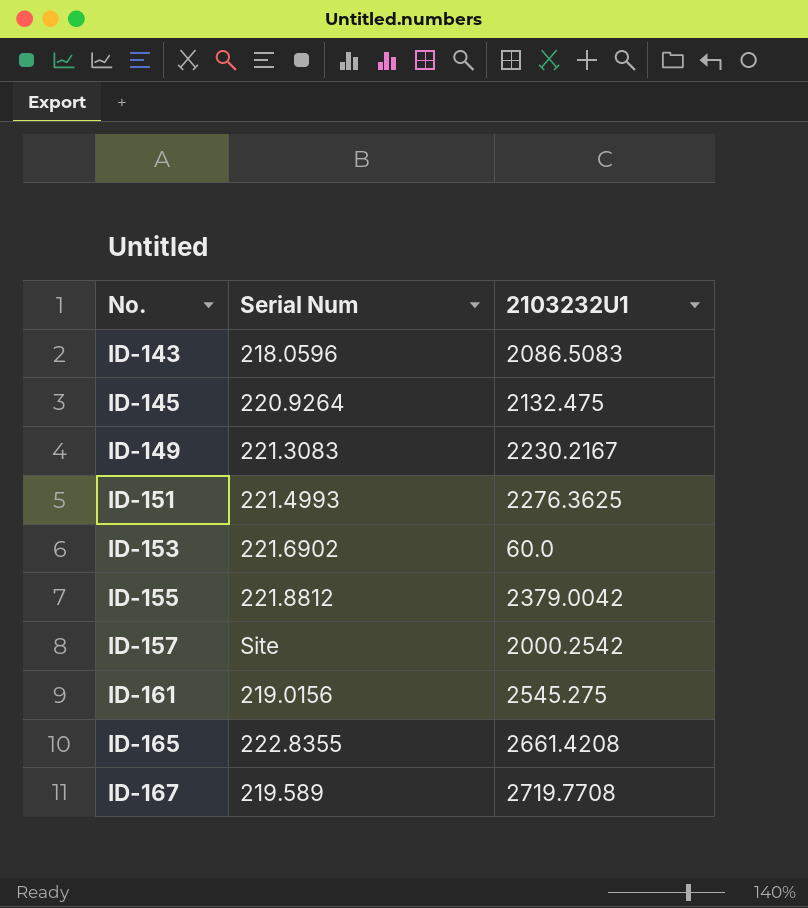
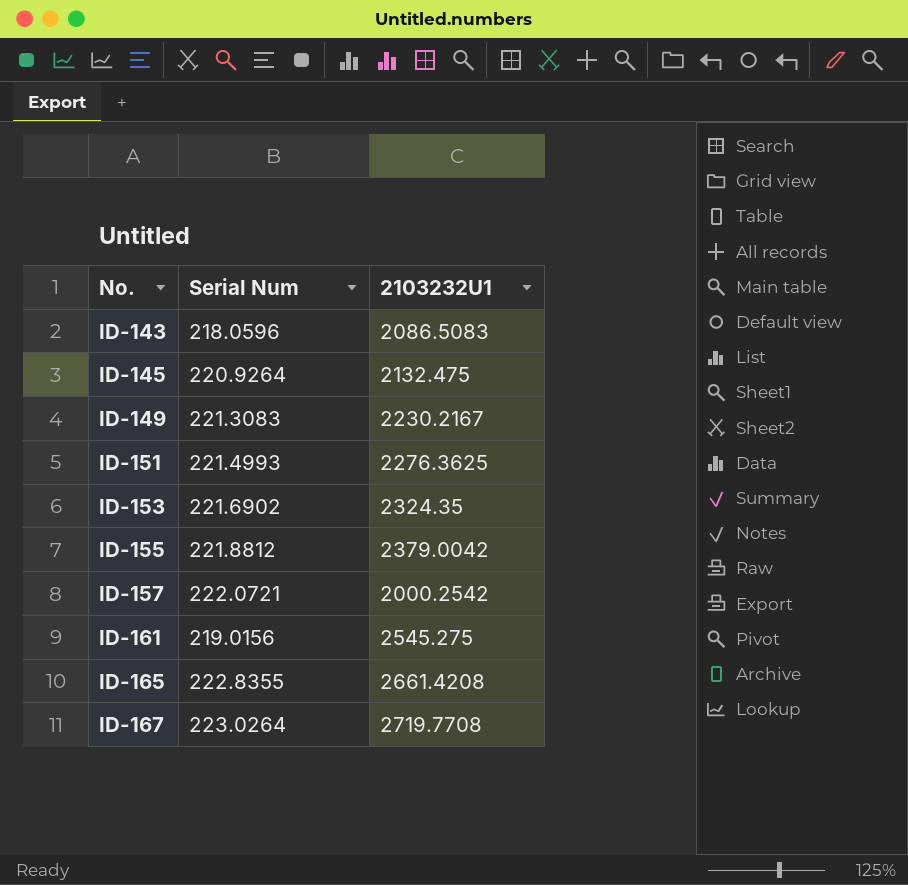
ID-153 | 2103232U1: 60.0 -> 2324.35
ID-157 | Serial Num: Site -> 222.0721
ID-167 | Serial Num: 219.589 -> 223.0264

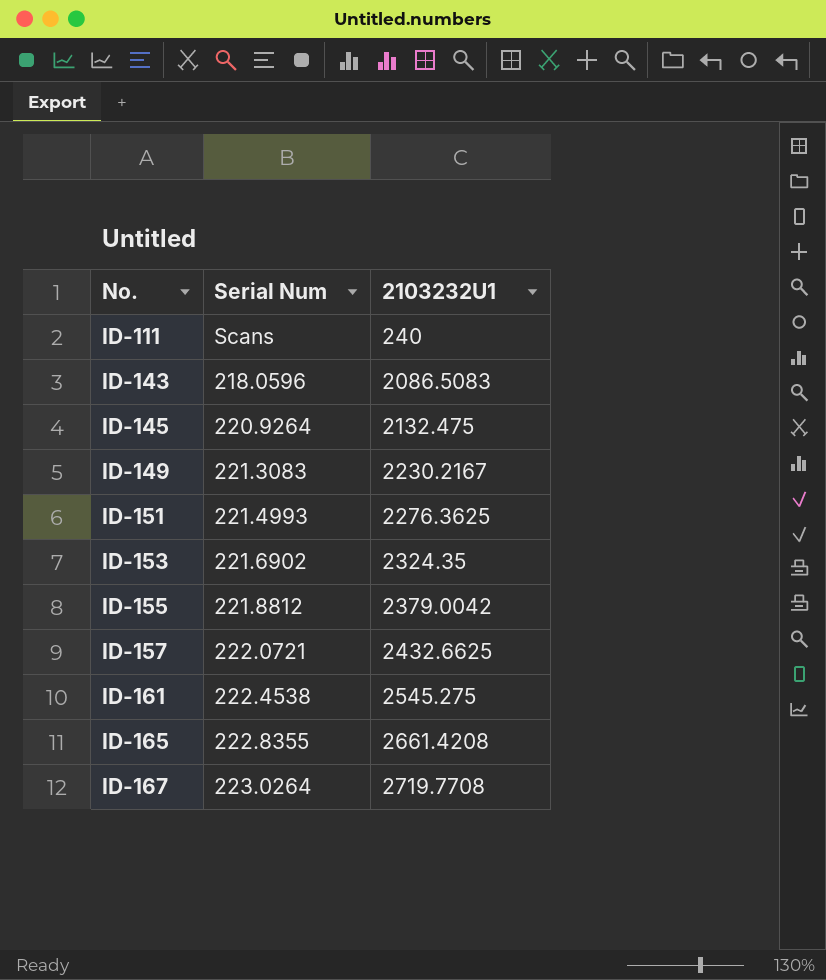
row ID-111: none -> Scans | 240
ID-157 | 2103232U1: 2000.2542 -> 2432.6625
ID-161 | Serial Num: 219.0156 -> 222.4538

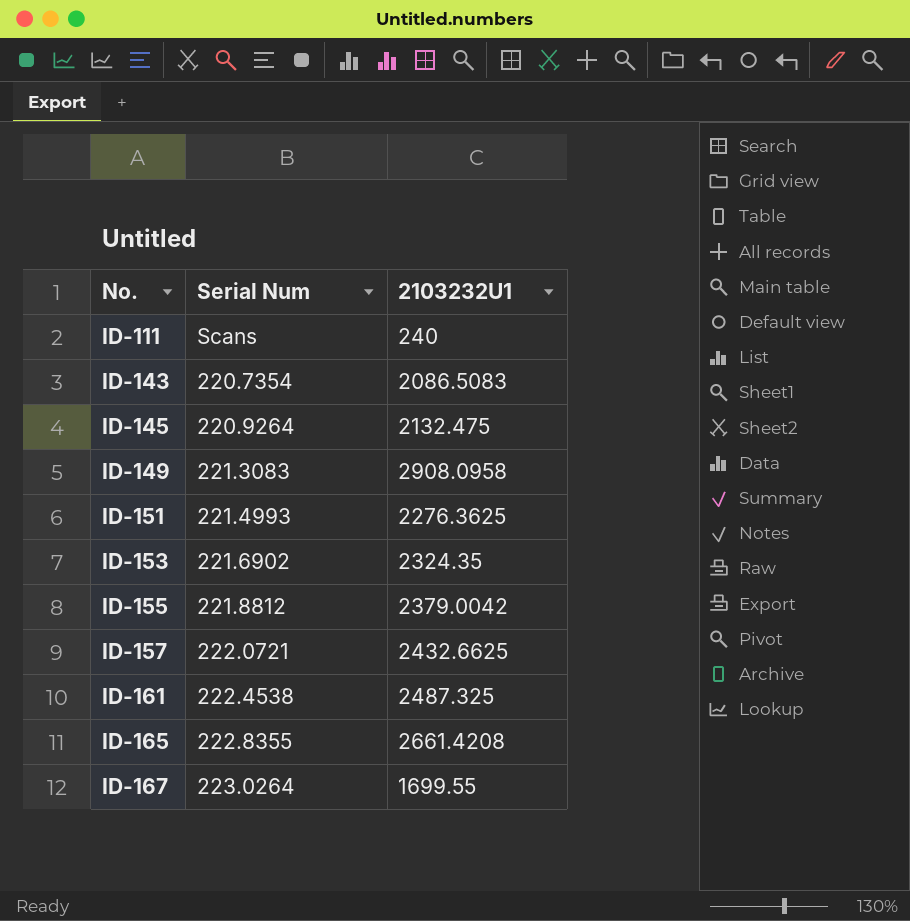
ID-143 | Serial Num: 218.0596 -> 220.7354
ID-149 | 2103232U1: 2230.2167 -> 2908.0958
ID-161 | 2103232U1: 2545.275 -> 2487.325
ID-167 | 2103232U1: 2719.7708 -> 1699.55

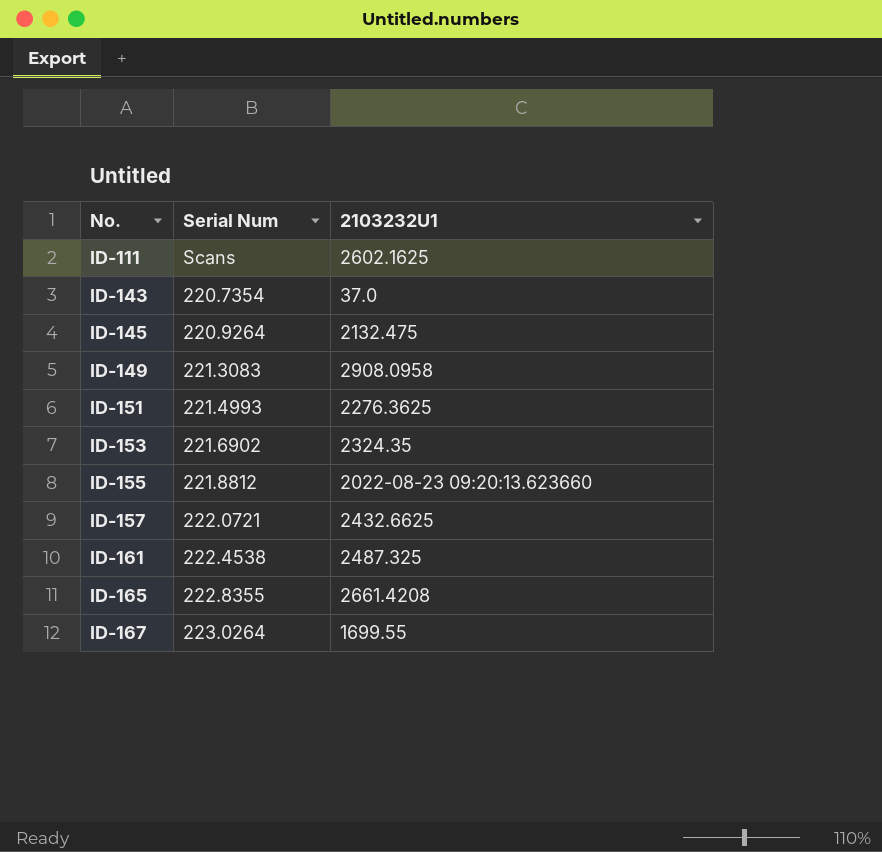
ID-111 | 2103232U1: 240 -> 2602.1625
ID-143 | 2103232U1: 2086.5083 -> 37.0
ID-155 | 2103232U1: 2379.0042 -> 2022-08-23 09:20:13.623660

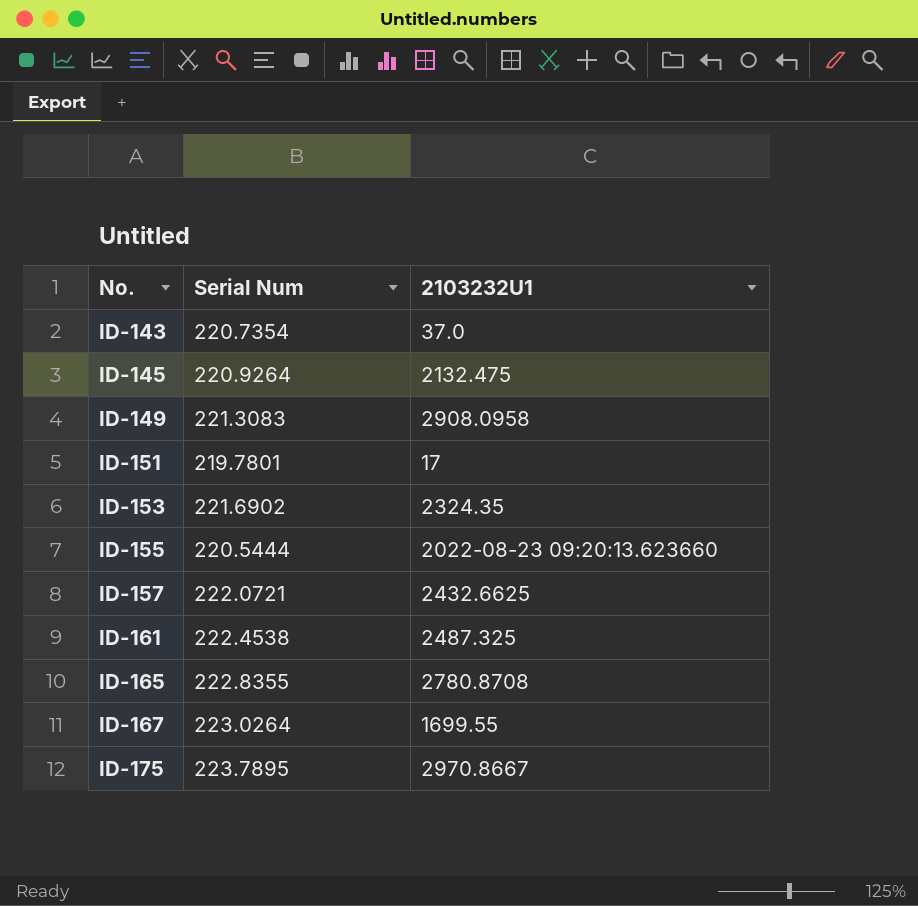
row ID-111: Scans | 2602.1625 -> none
ID-151 | Serial Num: 221.4993 -> 219.7801
ID-151 | 2103232U1: 2276.3625 -> 17
ID-155 | Serial Num: 221.8812 -> 220.5444
ID-165 | 2103232U1: 2661.4208 -> 2780.8708
row ID-175: none -> 223.7895 | 2970.8667

